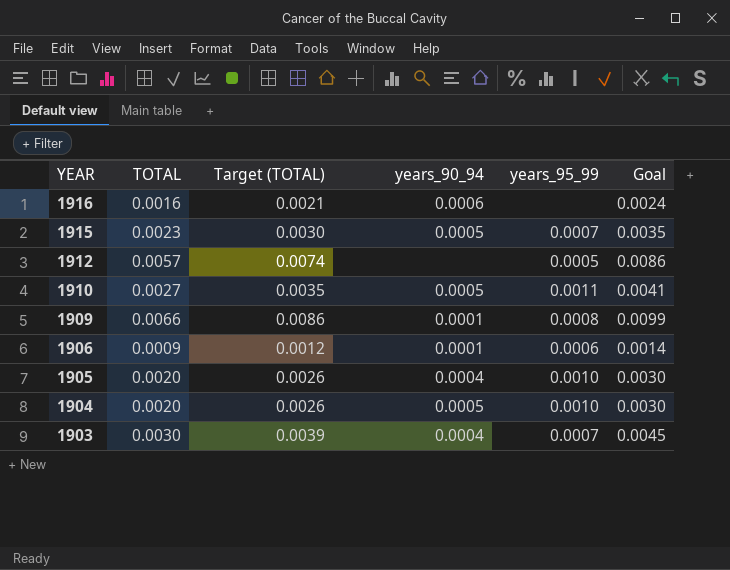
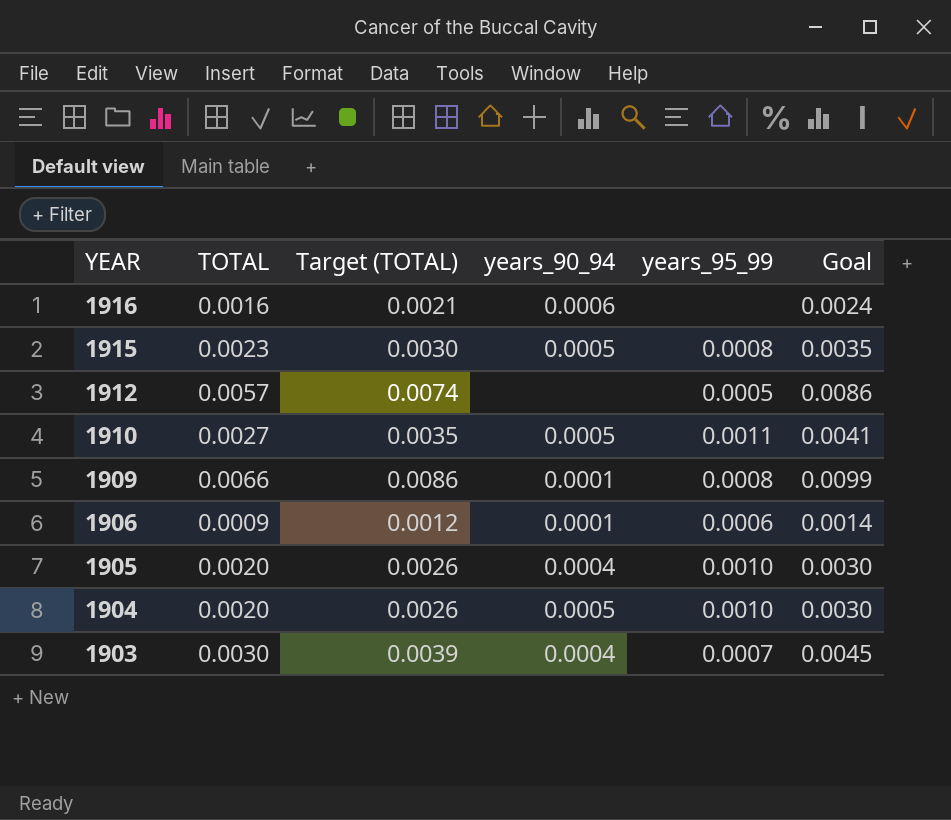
1915 | years_95_99: 0.0007 -> 0.0008

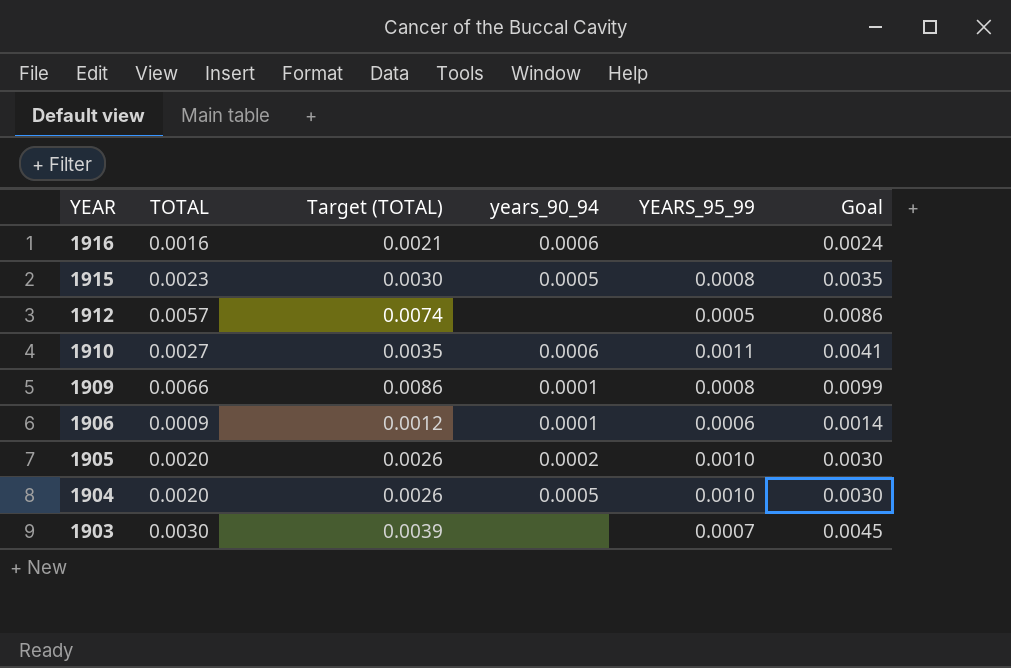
column name: years_95_99 -> YEARS_95_99
1910 | years_90_94: 0.0005 -> 0.0006
1905 | years_90_94: 0.0004 -> 0.0002
1903 | years_90_94: 0.0004 -> none

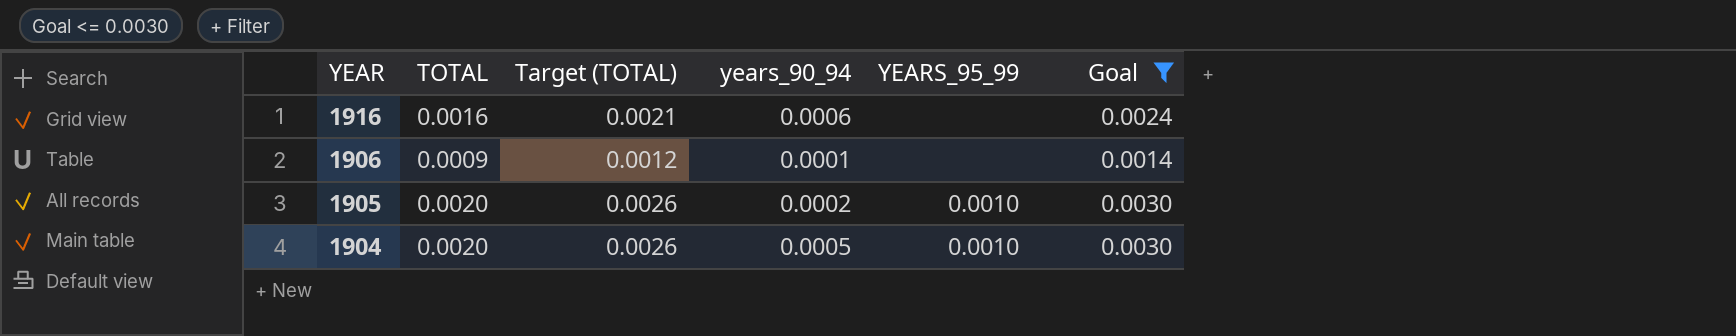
filter: none -> Goal <= 0.0030
1906 | YEARS_95_99: 0.0006 -> none

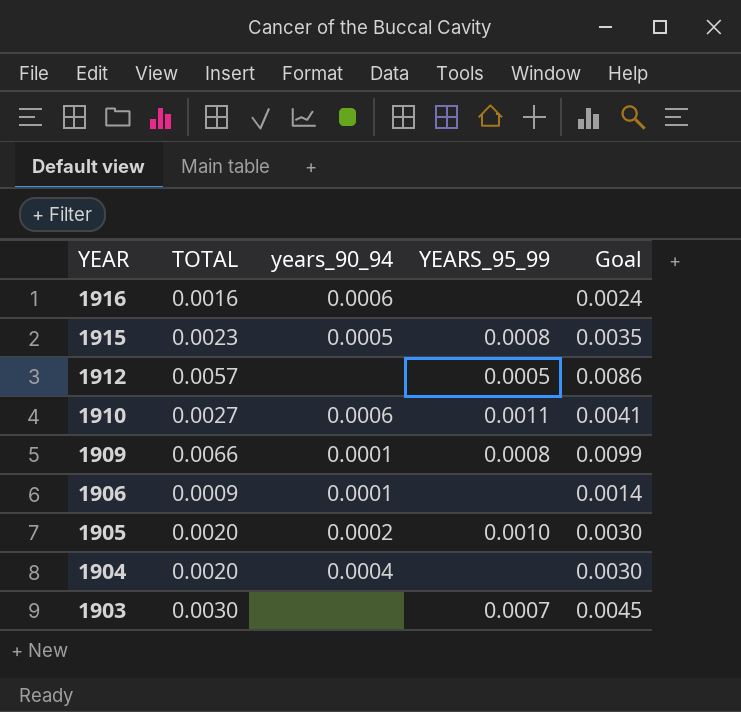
filter: Goal <= 0.0030 -> none
column Target (TOTAL) | formula: [TOTAL] * 1.3 -> none
1904 | years_90_94: 0.0005 -> 0.0004
1904 | YEARS_95_99: 0.0010 -> none

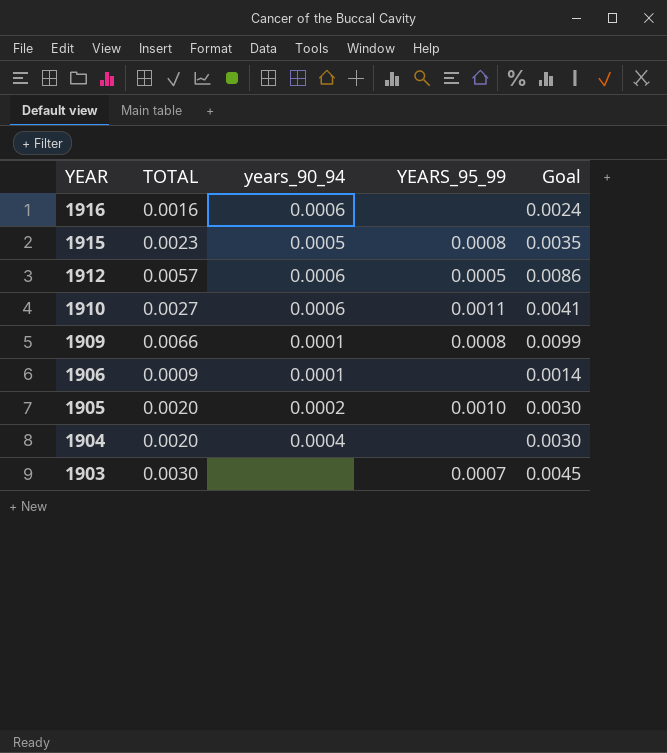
1912 | years_90_94: none -> 0.0006

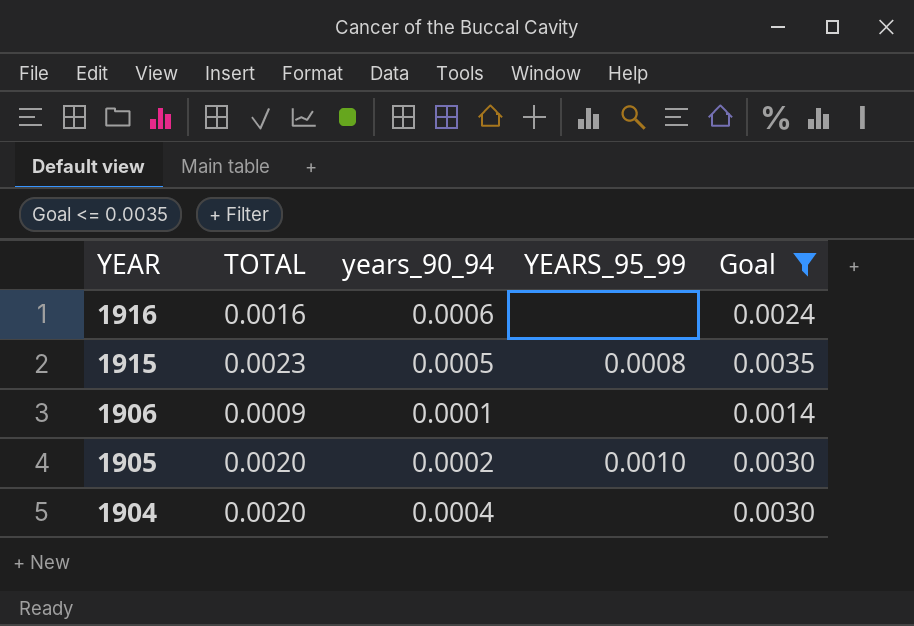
filter: none -> Goal <= 0.0035

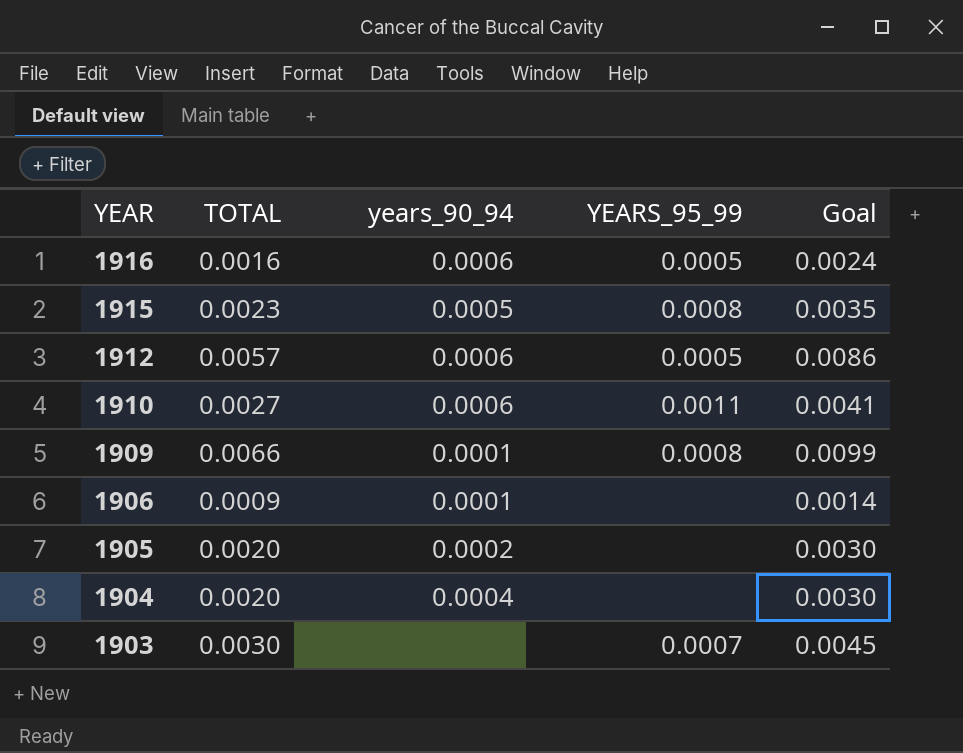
filter: Goal <= 0.0035 -> none
1916 | YEARS_95_99: none -> 0.0005
1905 | YEARS_95_99: 0.0010 -> none

